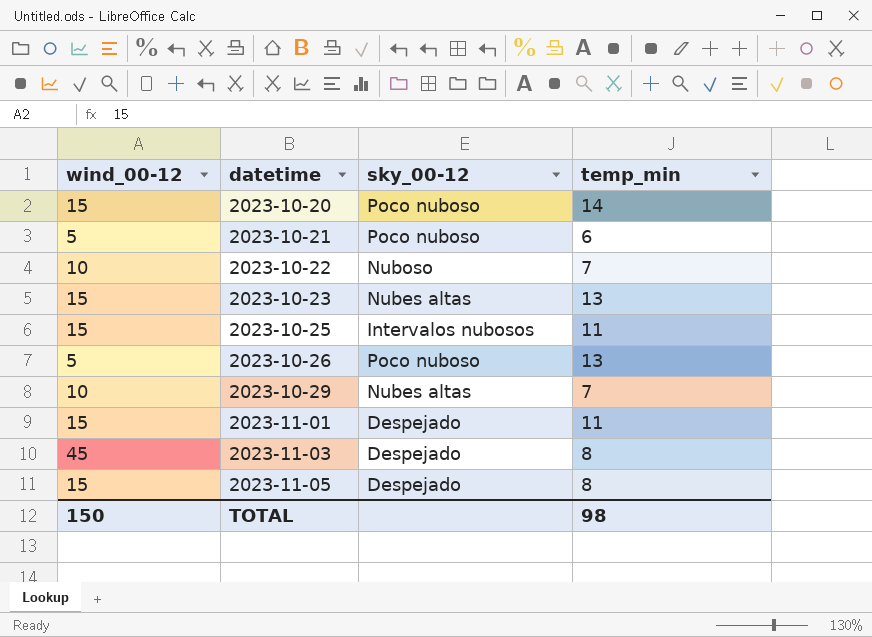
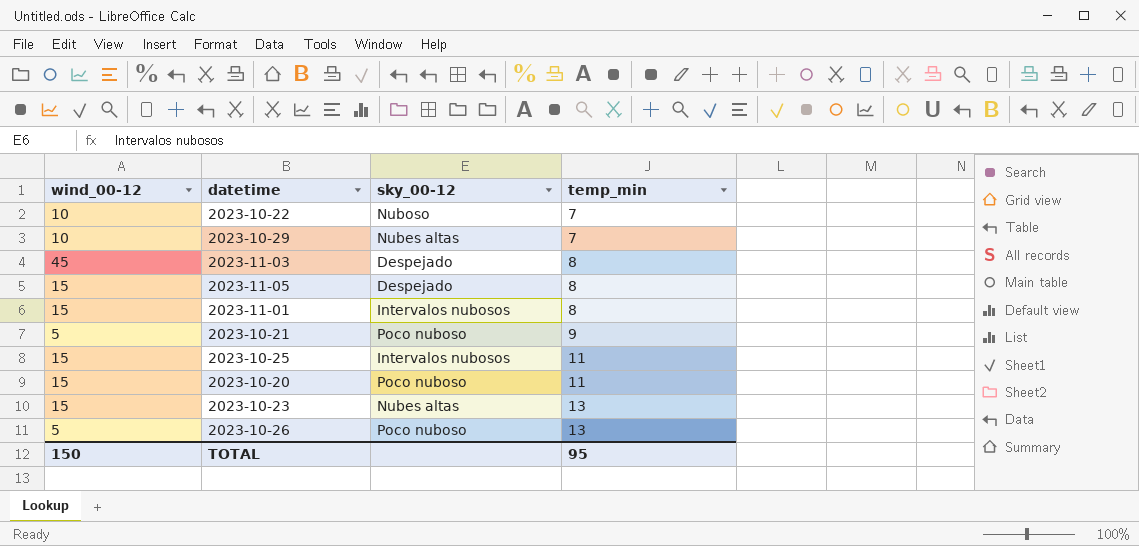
row order: datetime ascending -> temp_min ascending
2023-11-01 | sky_00-12: Despejado -> Intervalos nubosos
2023-11-01 | temp_min: 11 -> 8
2023-10-21 | temp_min: 6 -> 9
2023-10-20 | temp_min: 14 -> 11
TOTAL | temp_min: 98 -> 95

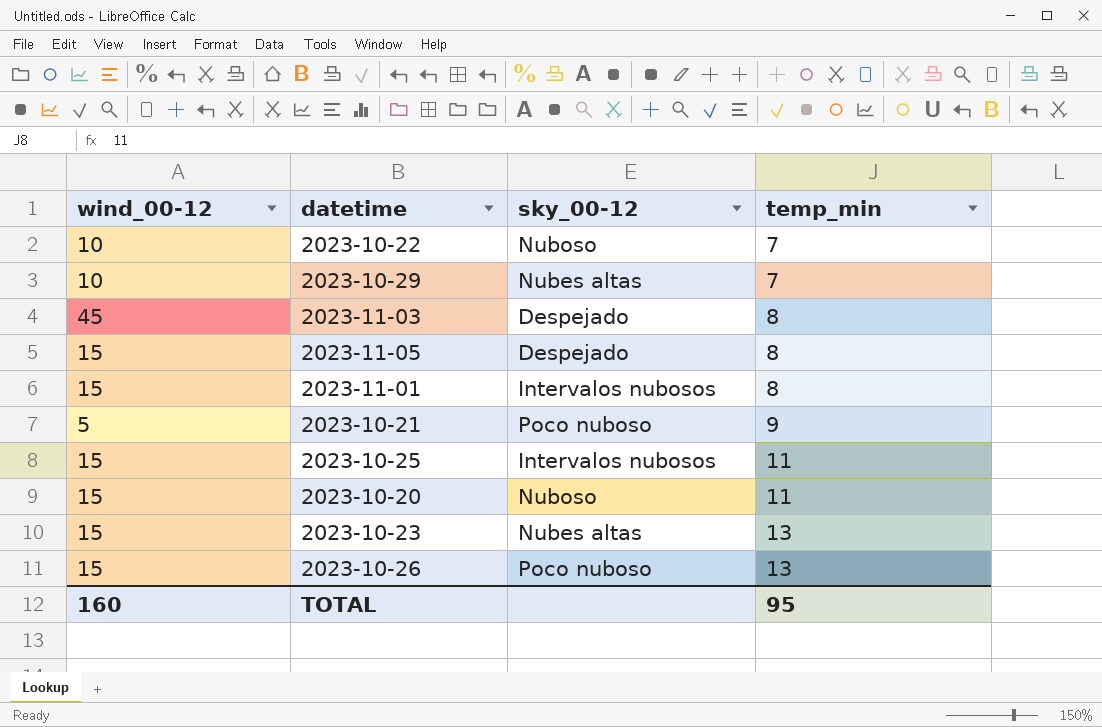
2023-10-20 | sky_00-12: Poco nuboso -> Nuboso
2023-10-26 | wind_00-12: 5 -> 15
TOTAL | wind_00-12: 150 -> 160

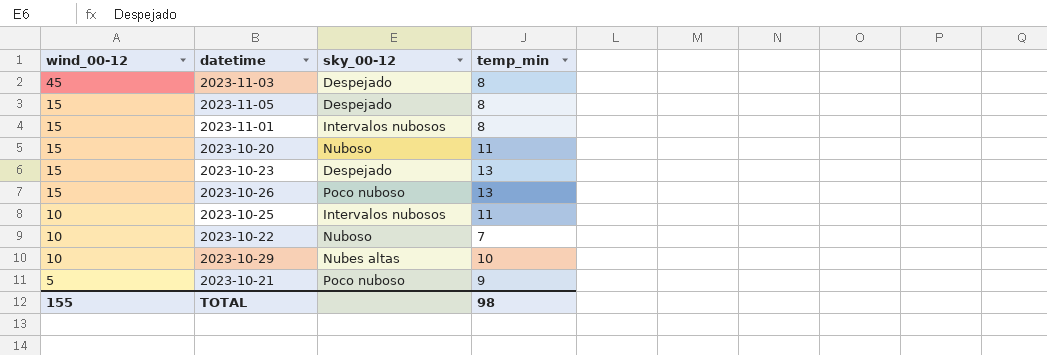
row order: temp_min ascending -> wind_00-12 descending
2023-10-23 | sky_00-12: Nubes altas -> Despejado
2023-10-25 | wind_00-12: 15 -> 10
2023-10-29 | temp_min: 7 -> 10
TOTAL | wind_00-12: 160 -> 155
TOTAL | temp_min: 95 -> 98

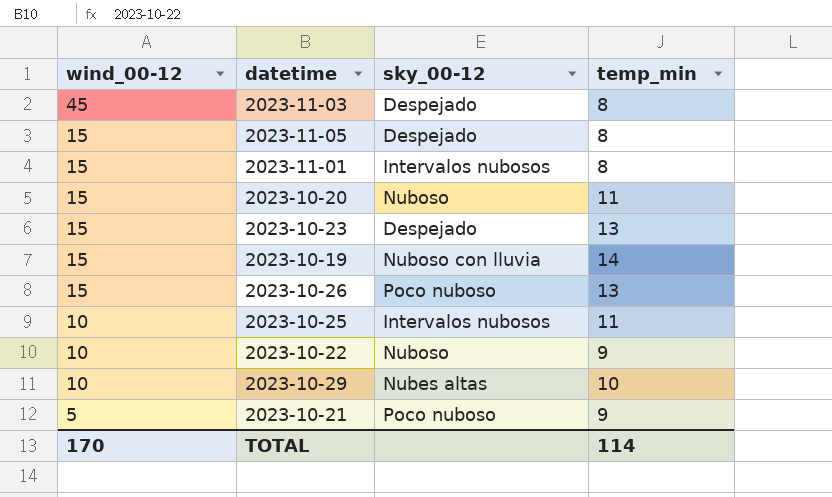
row 2023-10-19: none -> 15 | Nuboso con lluvia | 14
2023-10-22 | temp_min: 7 -> 9
TOTAL | wind_00-12: 155 -> 170
TOTAL | temp_min: 98 -> 114

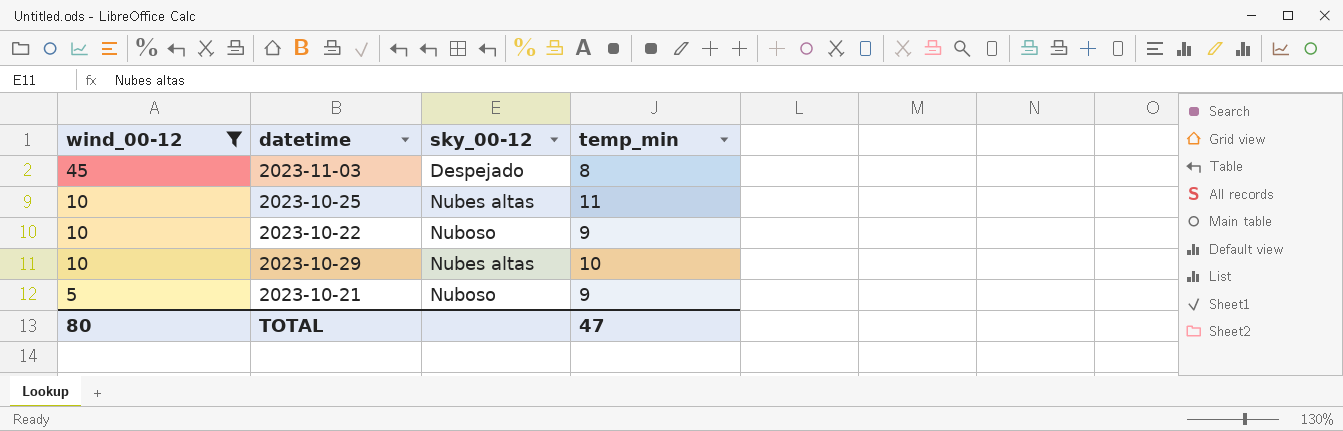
filter: none -> wind_00-12 != 15
2023-10-25 | sky_00-12: Intervalos nubosos -> Nubes altas
2023-10-21 | sky_00-12: Poco nuboso -> Nuboso
TOTAL | wind_00-12: 170 -> 80
TOTAL | temp_min: 114 -> 47

